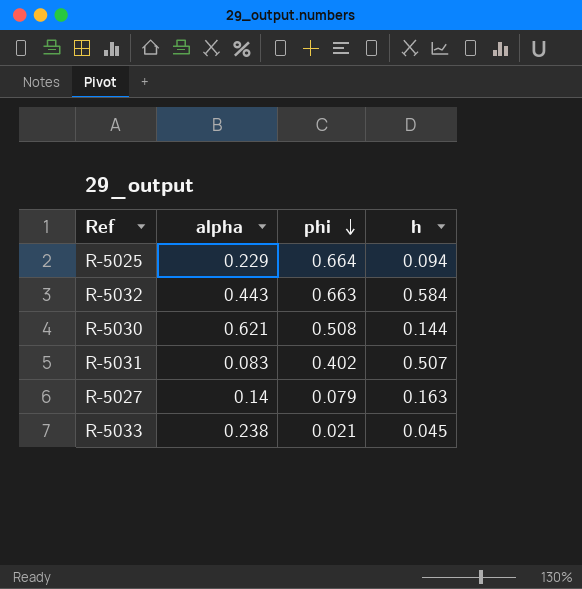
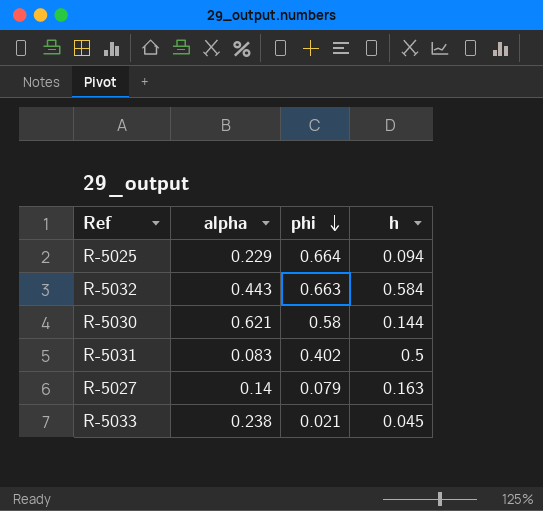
R-5030 | phi: 0.508 -> 0.58
R-5031 | h: 0.507 -> 0.5

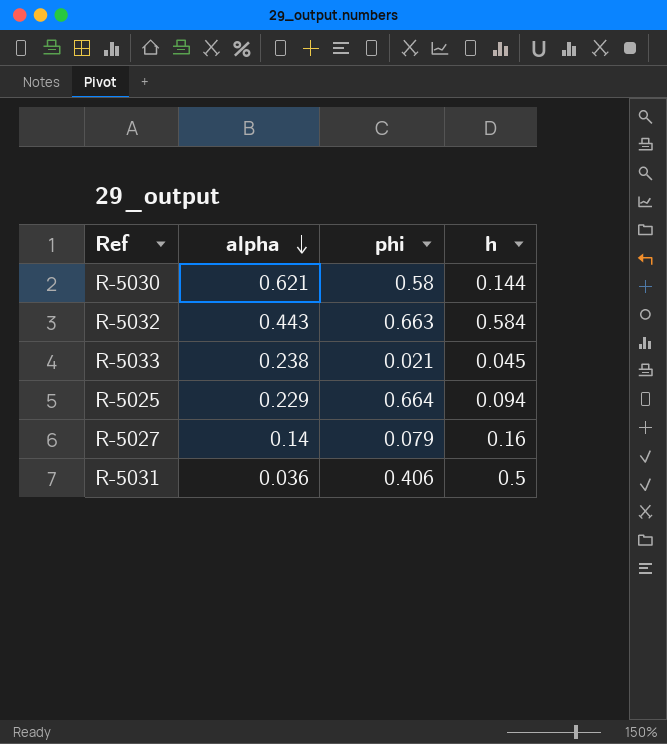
row order: phi descending -> alpha descending
R-5027 | h: 0.163 -> 0.16
R-5031 | alpha: 0.083 -> 0.036
R-5031 | phi: 0.402 -> 0.406

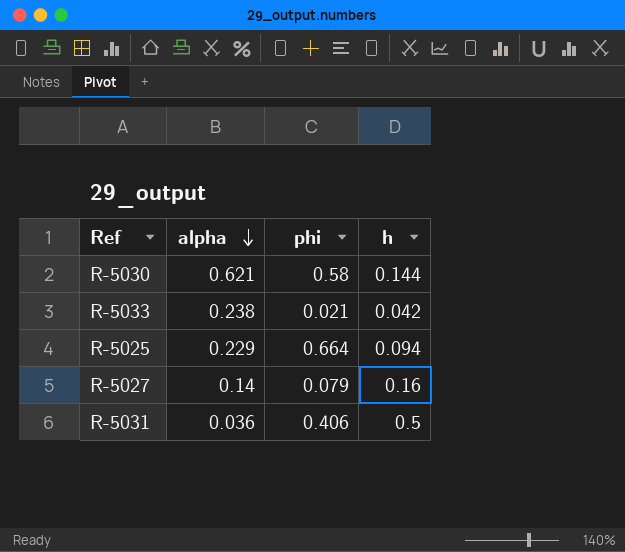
row R-5032: 0.443 | 0.663 | 0.584 -> none
R-5033 | h: 0.045 -> 0.042

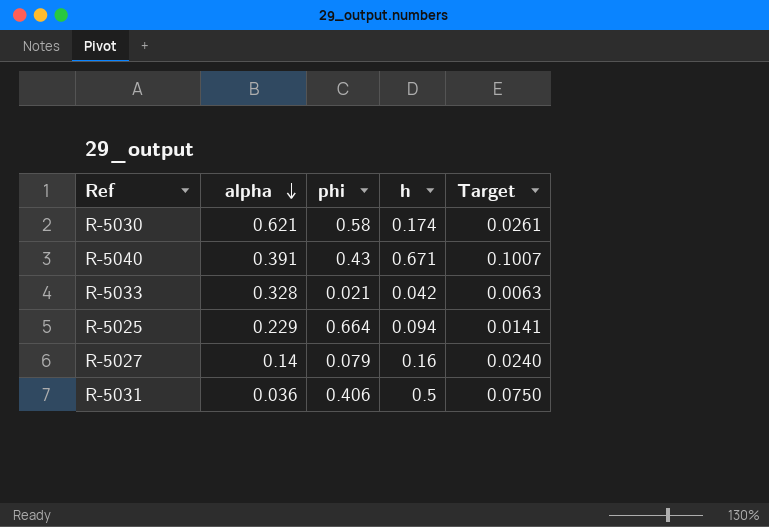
column Target | formula: none -> [h] * 0.15
R-5030 | h: 0.144 -> 0.174
row R-5040: none -> 0.391 | 0.43 | 0.671 | 0.1007
R-5033 | alpha: 0.238 -> 0.328

